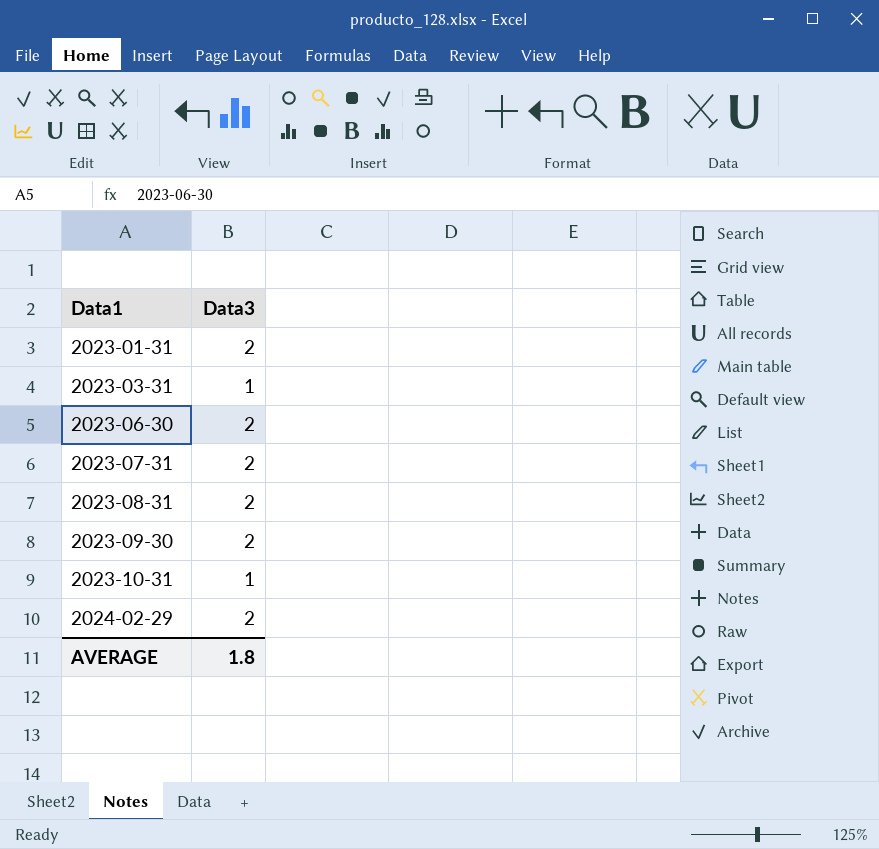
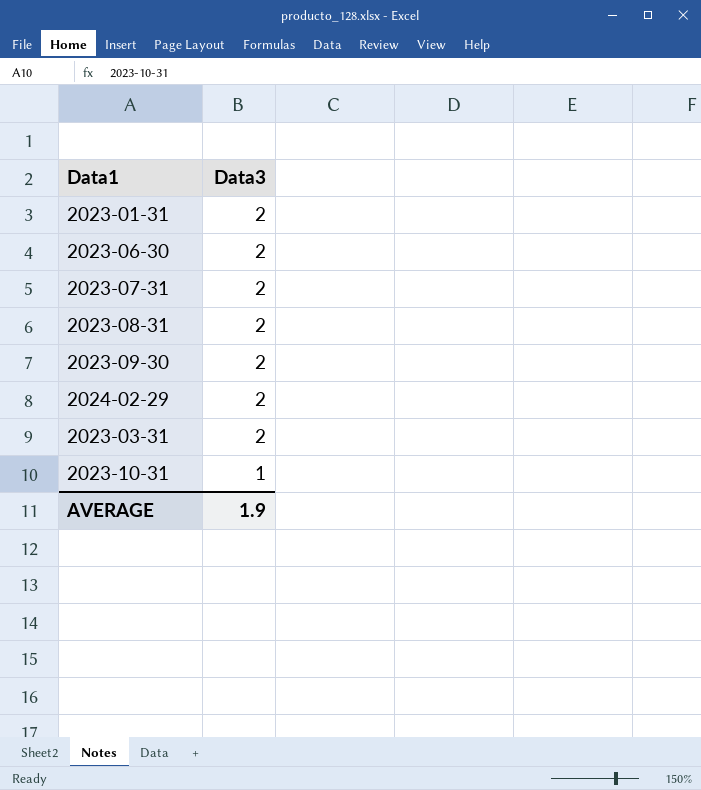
row order: Data1 ascending -> Data3 descending
2023-03-31 | Data3: 1 -> 2
AVERAGE | Data3: 1.8 -> 1.9

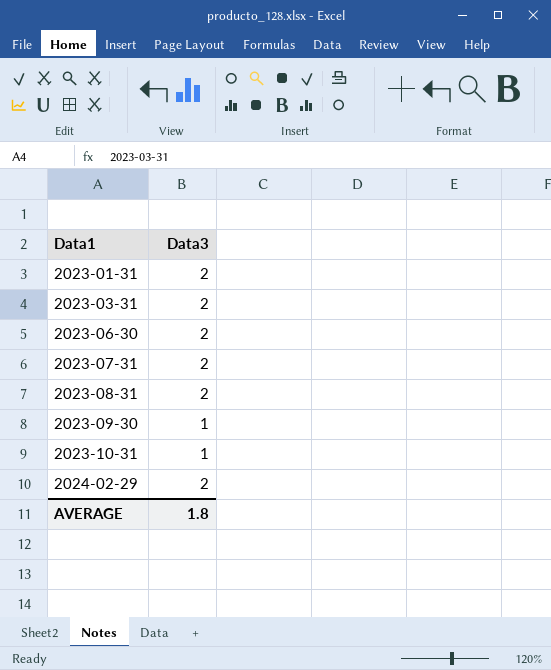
row order: Data3 descending -> Data1 ascending
2023-09-30 | Data3: 2 -> 1
AVERAGE | Data3: 1.9 -> 1.8

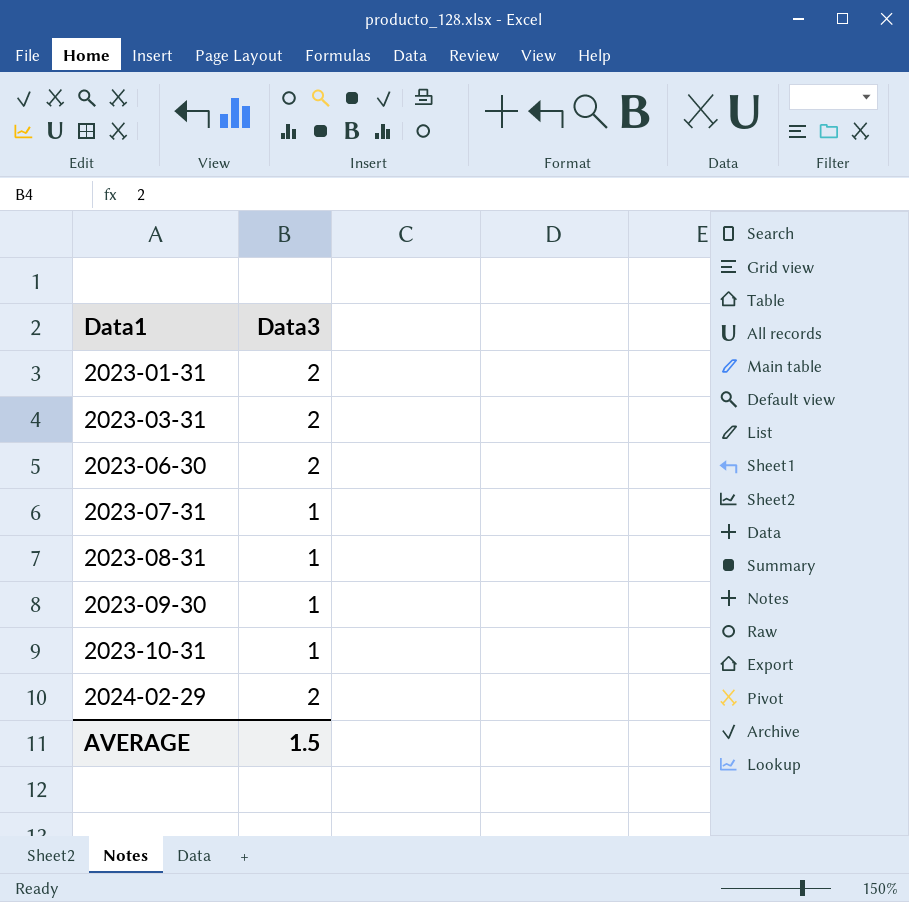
2023-07-31 | Data3: 2 -> 1
2023-08-31 | Data3: 2 -> 1
AVERAGE | Data3: 1.8 -> 1.5

